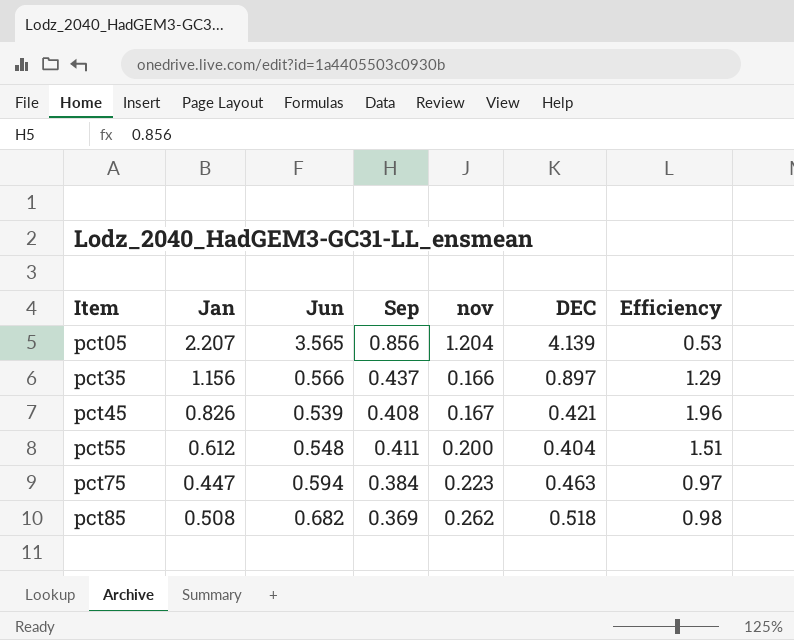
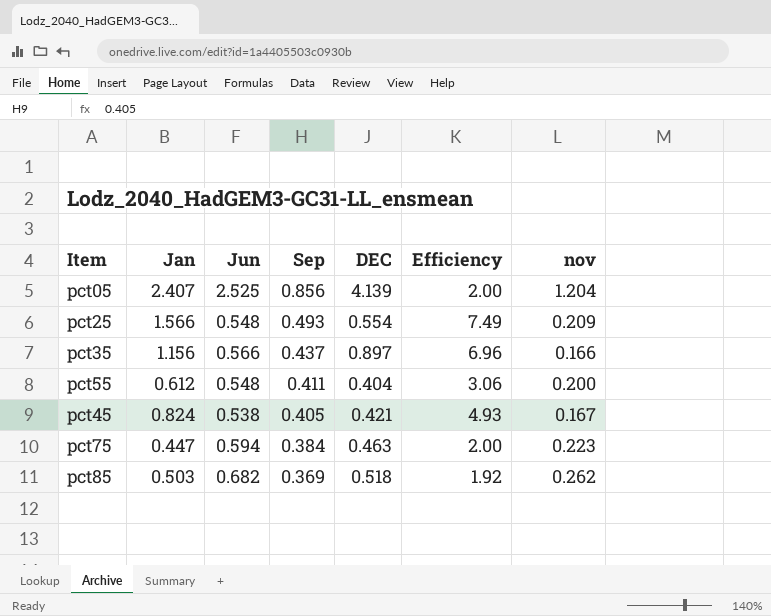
row order: Item ascending -> Sep descending
column Efficiency | formula: [Jan] / [DEC] -> [Jan] / [nov]
column nov | position: 5 -> 7
pct05 | Jan: 2.207 -> 2.407
pct05 | Jun: 3.565 -> 2.525
row pct25: none -> 1.566 | 0.548 | 0.493 | 0.554 | 7.49 | 0.209
pct45 | Jan: 0.826 -> 0.824
pct45 | Jun: 0.539 -> 0.538
pct45 | Sep: 0.408 -> 0.405
pct85 | Jan: 0.508 -> 0.503

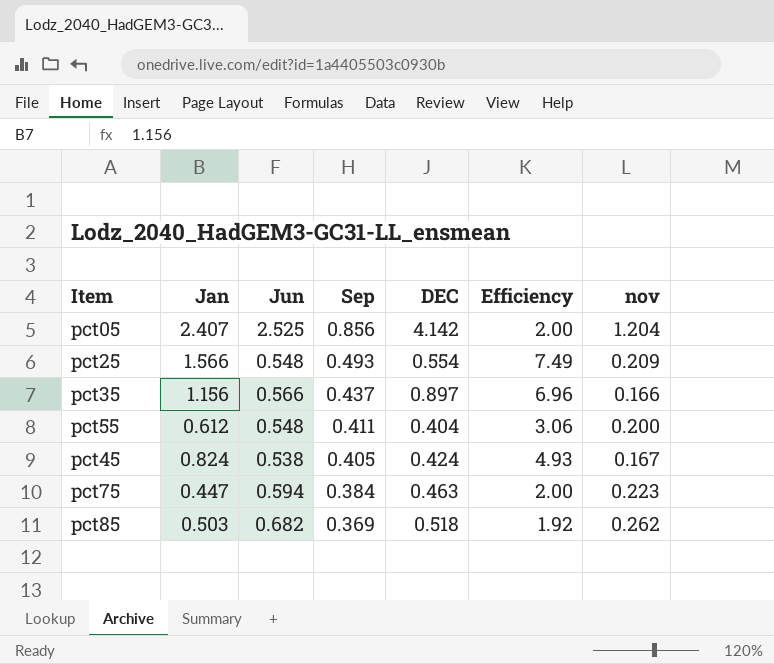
pct05 | DEC: 4.139 -> 4.142
pct45 | DEC: 0.421 -> 0.424

